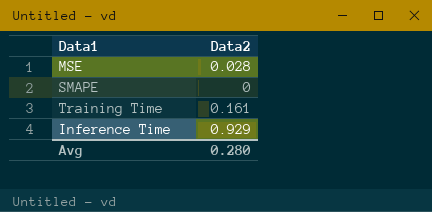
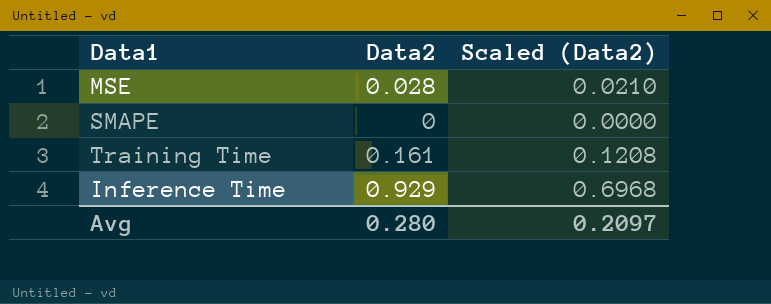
column Scaled (Data2) | formula: none -> [Data2] * 0.75

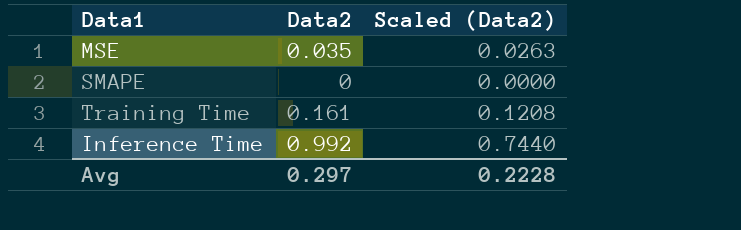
MSE | Data2: 0.028 -> 0.035
MSE | Scaled (Data2): 0.0210 -> 0.0263
Inference Time | Data2: 0.929 -> 0.992
Inference Time | Scaled (Data2): 0.6968 -> 0.7440
Avg | Data2: 0.280 -> 0.297
Avg | Scaled (Data2): 0.2097 -> 0.2228

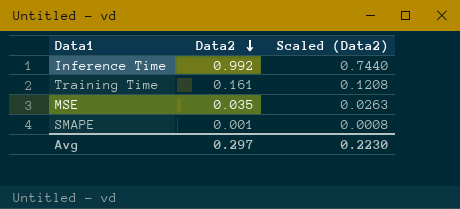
row order: none -> Data2 descending
SMAPE | Data2: 0 -> 0.001
SMAPE | Scaled (Data2): 0.0000 -> 0.0008
Avg | Scaled (Data2): 0.2228 -> 0.2230

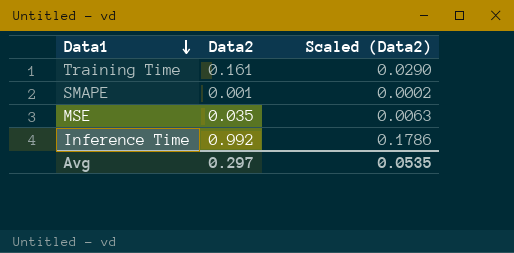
row order: Data2 descending -> Data1 descending
column Scaled (Data2) | formula: [Data2] * 0.75 -> [Data2] * 0.18
Avg | Scaled (Data2): 0.2230 -> 0.0535

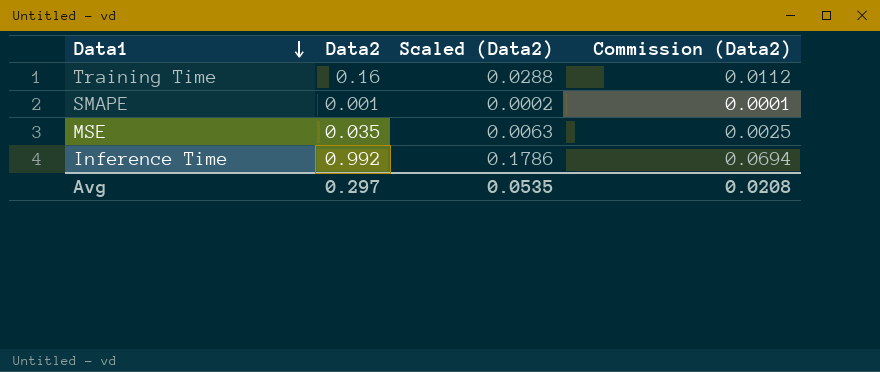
column Commission (Data2) | formula: none -> [Data2] * 0.07
Training Time | Data2: 0.161 -> 0.16
Training Time | Scaled (Data2): 0.0290 -> 0.0288

